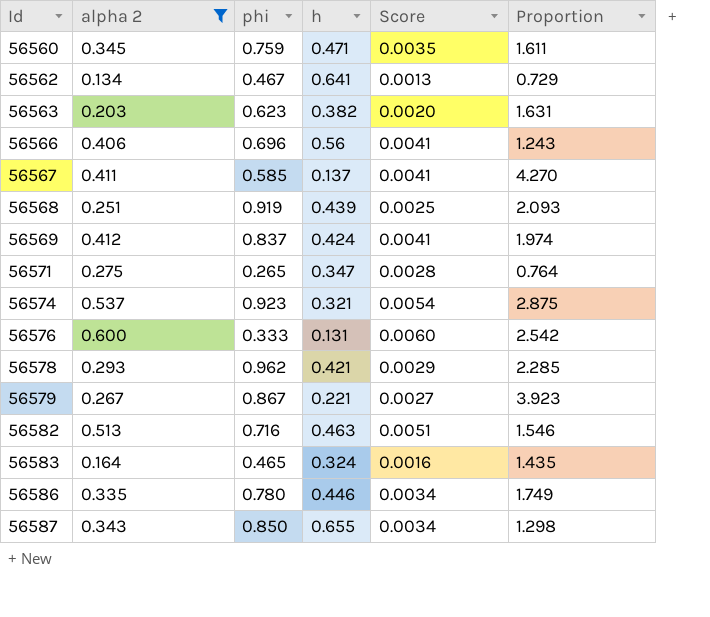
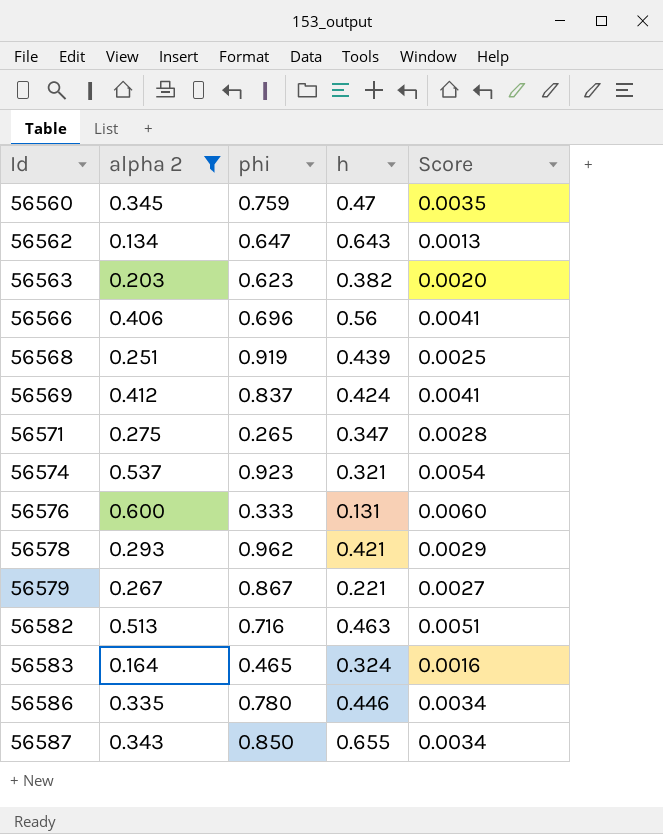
column Proportion | formula: [phi] / [h] -> none
row 56567: 0.411 | 0.585 | 0.137 | 0.0041 | 4.270 -> none
56560 | h: 0.471 -> 0.47
56562 | phi: 0.467 -> 0.647
56562 | h: 0.641 -> 0.643

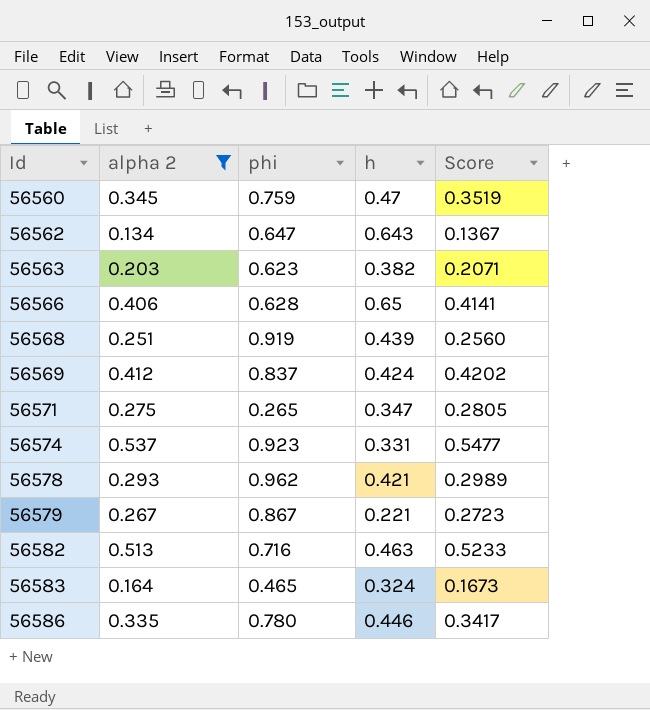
column Score | formula: [alpha 2] * 0.01 -> [alpha 2] * 1.02
row 56576: 0.600 | 0.333 | 0.131 | 0.0060 -> none
row 56587: 0.343 | 0.850 | 0.655 | 0.0034 -> none
56566 | phi: 0.696 -> 0.628
56566 | h: 0.56 -> 0.65
56574 | h: 0.321 -> 0.331

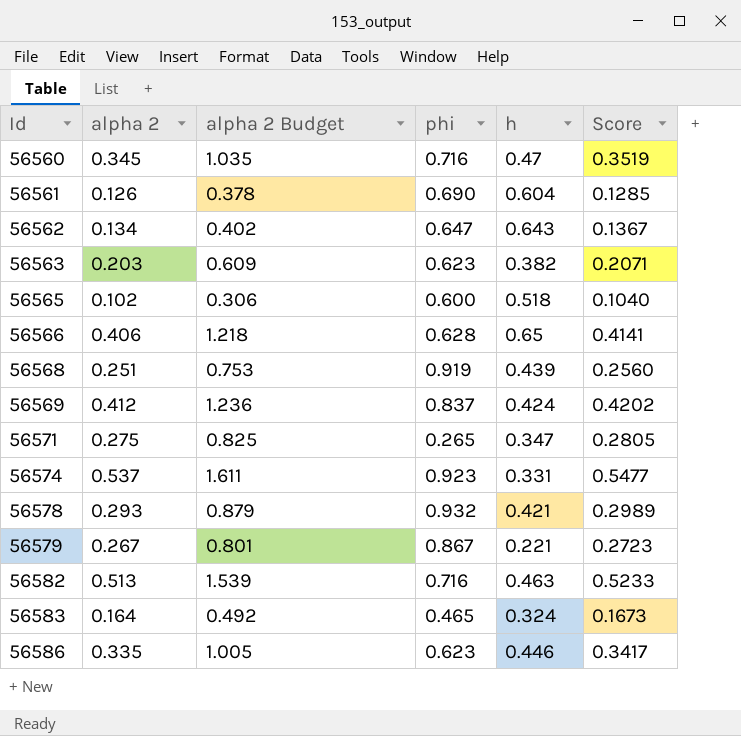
filter: alpha 2 >= 0.134 -> none
column alpha 2 Budget | formula: none -> [alpha 2] * 3
56560 | phi: 0.759 -> 0.716
56578 | phi: 0.962 -> 0.932
56586 | phi: 0.780 -> 0.623

